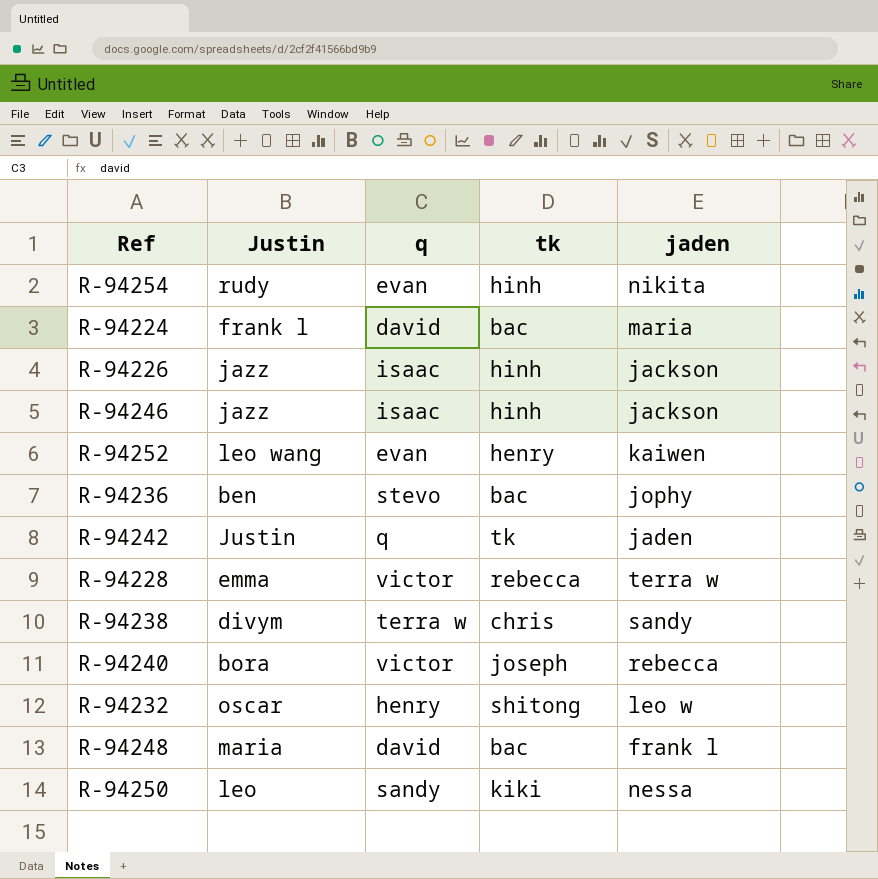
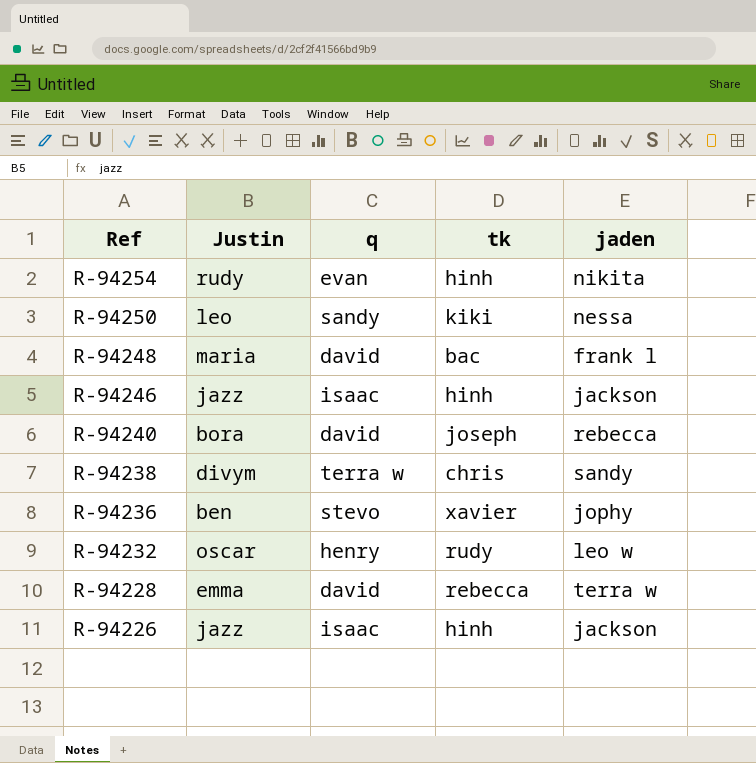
row order: none -> Ref descending
row R-94224: frank l | david | bac | maria -> none
row R-94252: leo wang | evan | henry | kaiwen -> none
row R-94242: Justin | q | tk | jaden -> none
R-94240 | q: victor -> david
R-94236 | tk: bac -> xavier
R-94232 | tk: shitong -> rudy
R-94228 | q: victor -> david

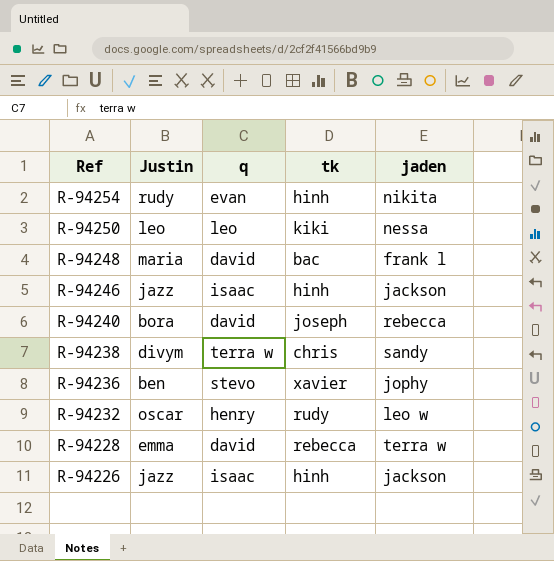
R-94250 | q: sandy -> leo

